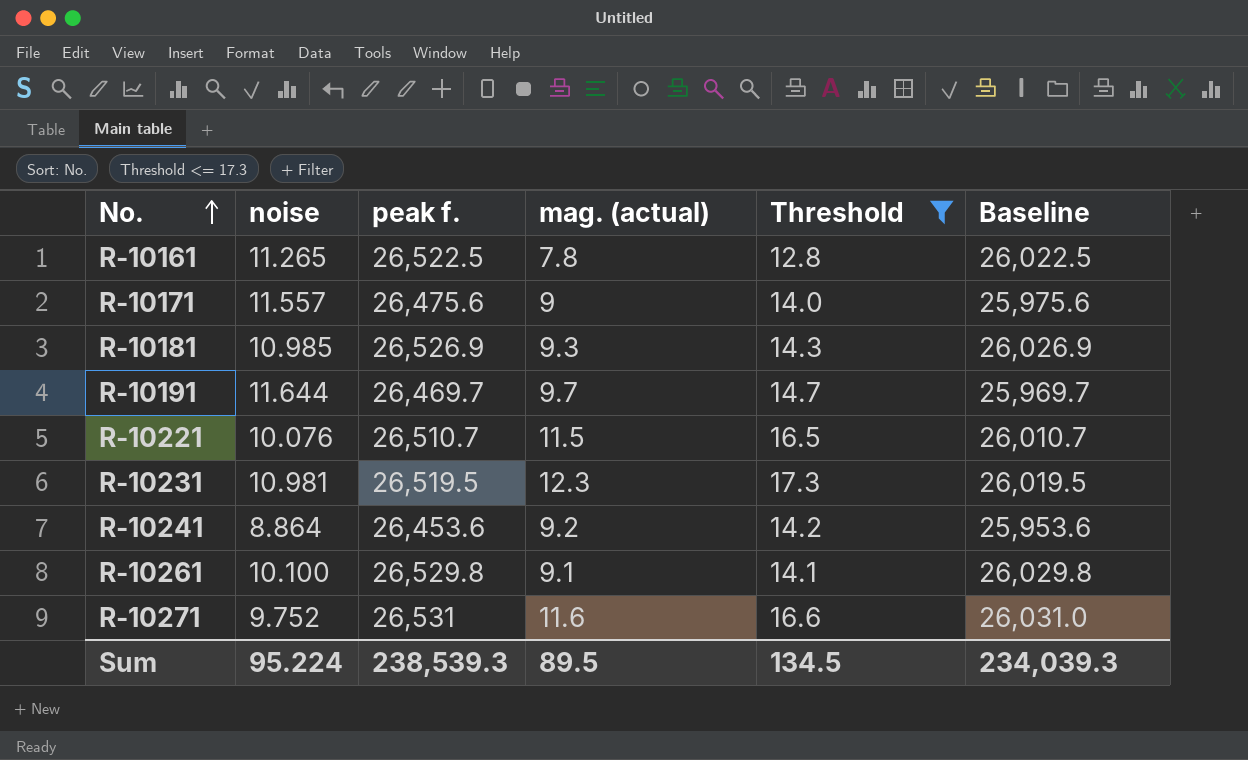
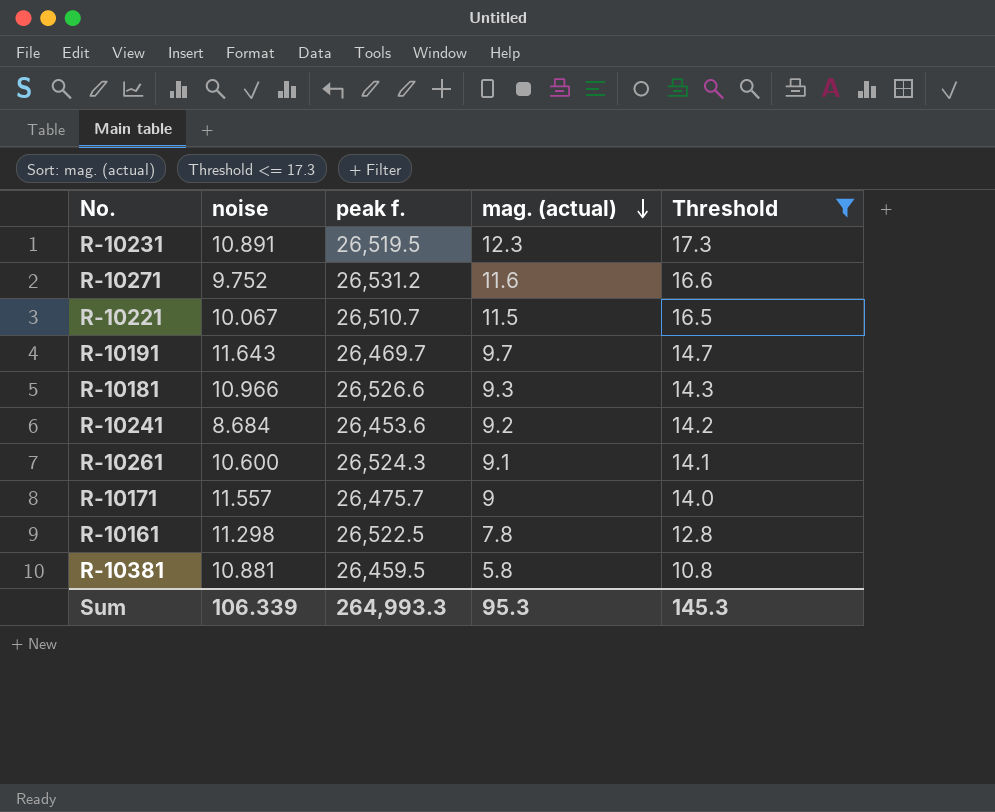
row order: No. ascending -> mag. (actual) descending
column Baseline | formula: [peak f.] - 500 -> none
R-10231 | noise: 10.981 -> 10.891
R-10271 | peak f.: 26,531 -> 26,531.2
R-10221 | noise: 10.076 -> 10.067
R-10191 | noise: 11.644 -> 11.643
R-10181 | noise: 10.985 -> 10.966
R-10181 | peak f.: 26,526.9 -> 26,526.6
R-10241 | noise: 8.864 -> 8.684
R-10261 | noise: 10.100 -> 10.600
R-10261 | peak f.: 26,529.8 -> 26,524.3
R-10171 | peak f.: 26,475.6 -> 26,475.7
R-10161 | noise: 11.265 -> 11.298
row R-10381: none -> 10.881 | 26,459.5 | 5.8 | 10.8
Sum | noise: 95.224 -> 106.339
Sum | peak f.: 238,539.3 -> 264,993.3
Sum | mag. (actual): 89.5 -> 95.3
Sum | Threshold: 134.5 -> 145.3

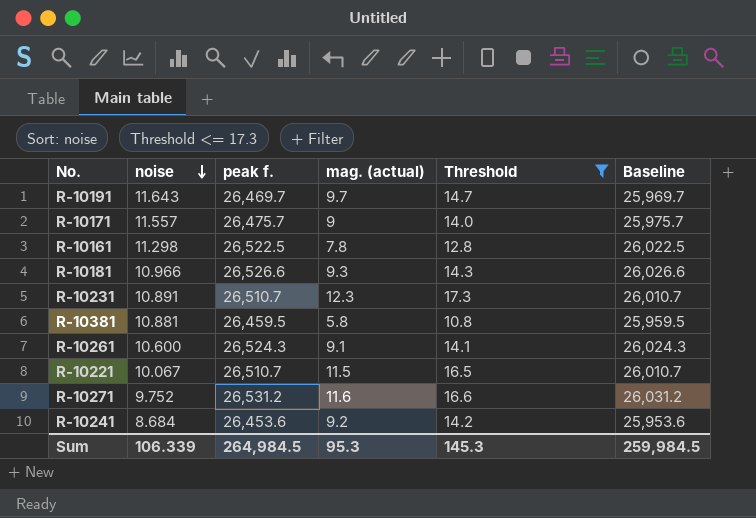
row order: mag. (actual) descending -> noise descending
column Baseline | formula: none -> [peak f.] - 500
R-10231 | peak f.: 26,519.5 -> 26,510.7
Sum | peak f.: 264,993.3 -> 264,984.5

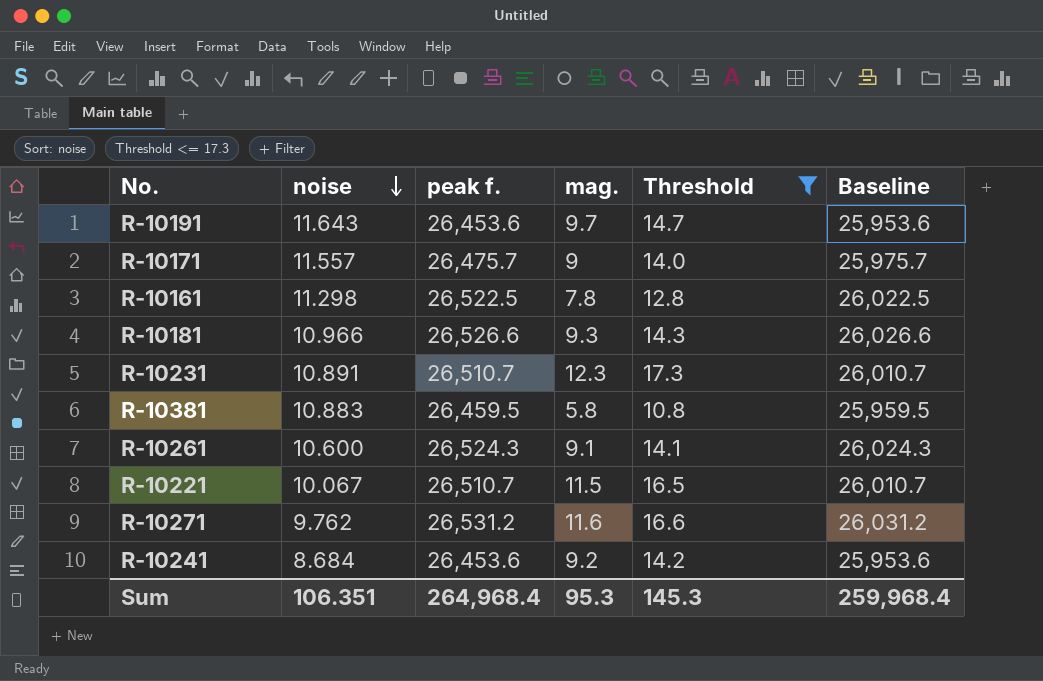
column name: mag. (actual) -> mag.
R-10191 | peak f.: 26,469.7 -> 26,453.6
R-10191 | Baseline: 25,969.7 -> 25,953.6
R-10381 | noise: 10.881 -> 10.883
R-10271 | noise: 9.752 -> 9.762
Sum | noise: 106.339 -> 106.351
Sum | peak f.: 264,984.5 -> 264,968.4
Sum | Baseline: 259,984.5 -> 259,968.4

